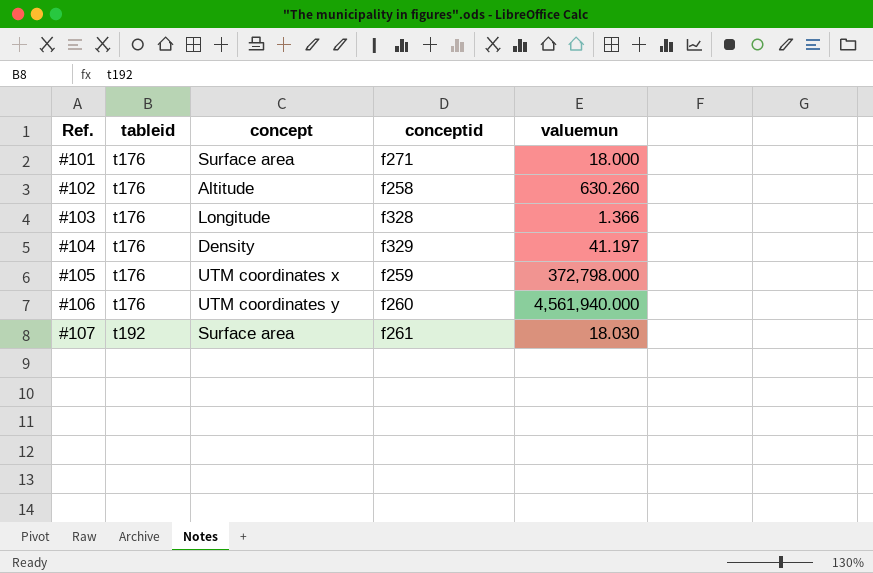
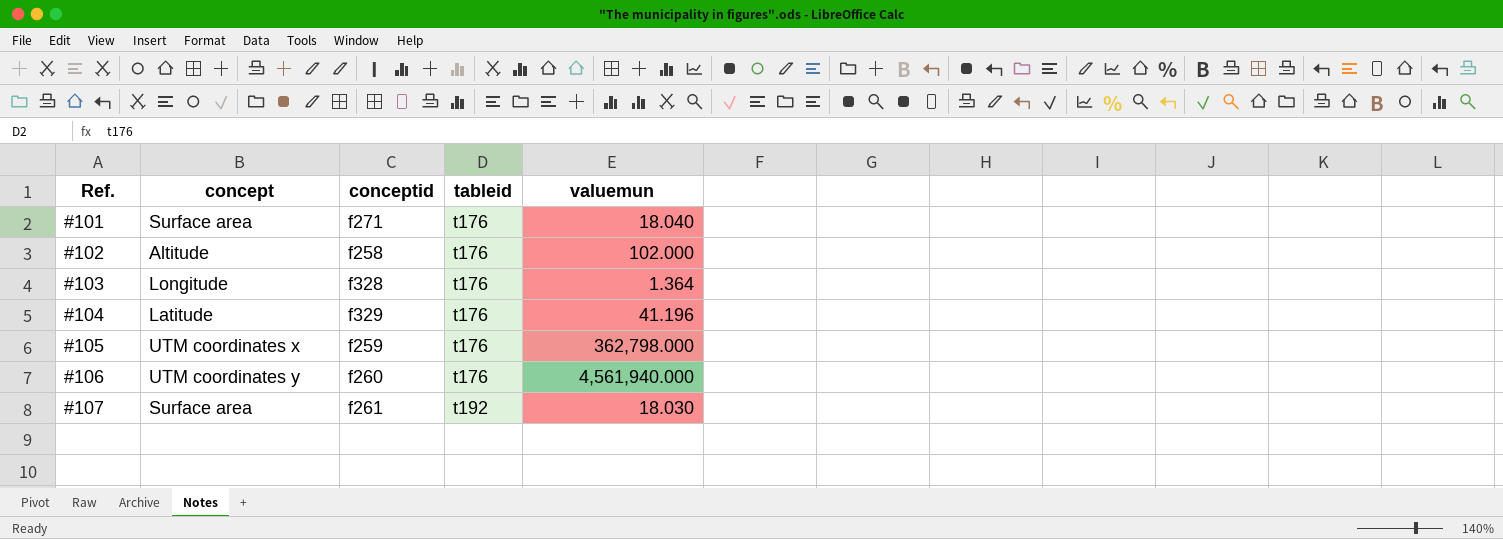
column tableid | position: 2 -> 4
#101 | valuemun: 18.000 -> 18.040
#102 | valuemun: 630.260 -> 102.000
#103 | valuemun: 1.366 -> 1.364
#104 | concept: Density -> Latitude
#104 | valuemun: 41.197 -> 41.196
#105 | valuemun: 372,798.000 -> 362,798.000

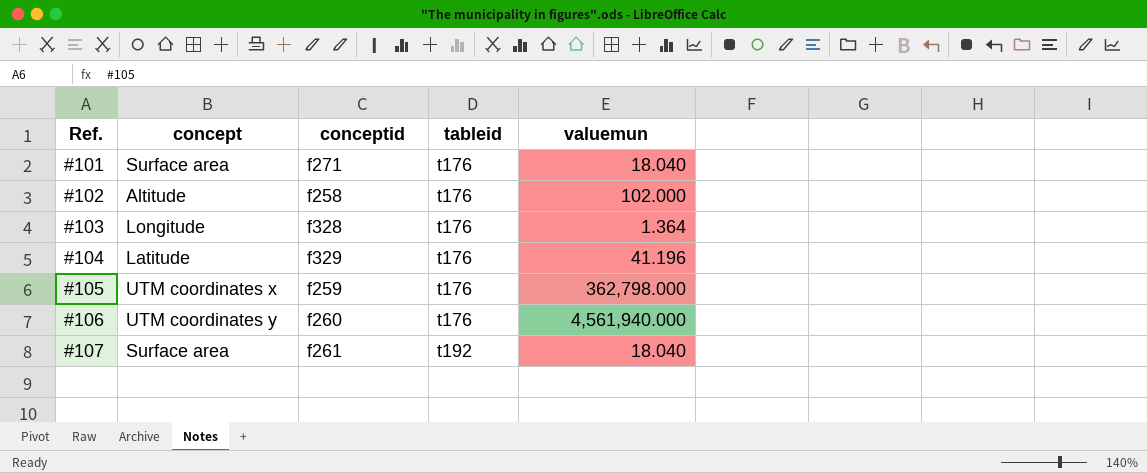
#107 | valuemun: 18.030 -> 18.040

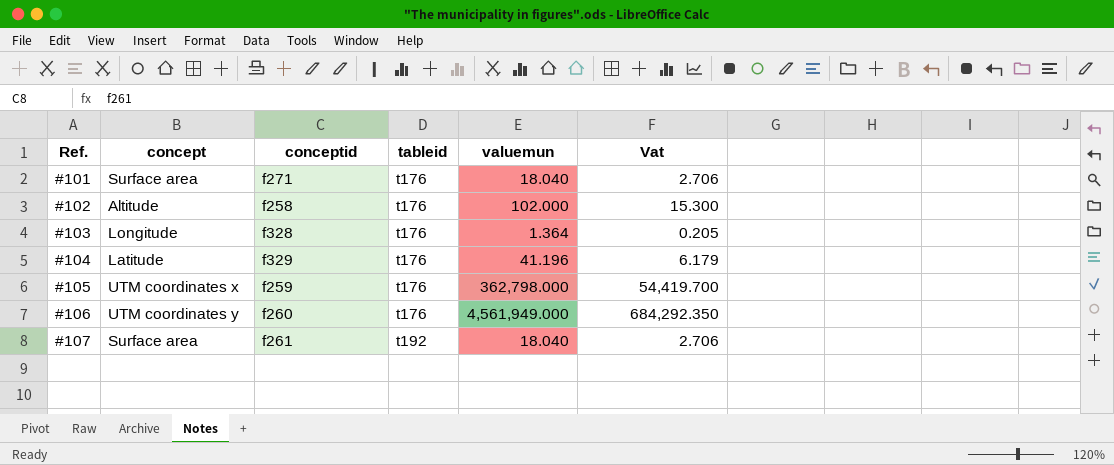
column Vat | formula: none -> [valuemun] * 0.15
#106 | valuemun: 4,561,940.000 -> 4,561,949.000

